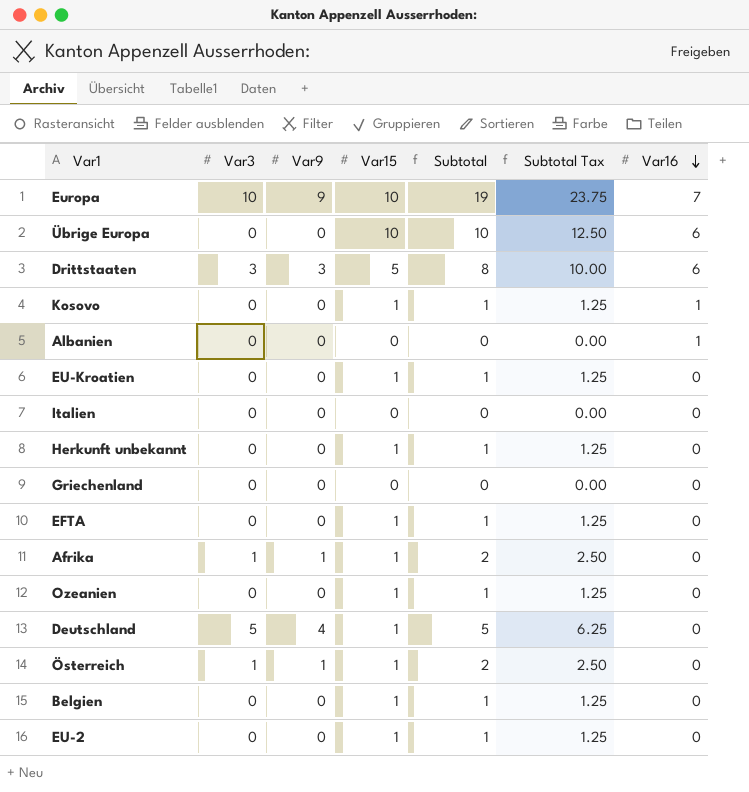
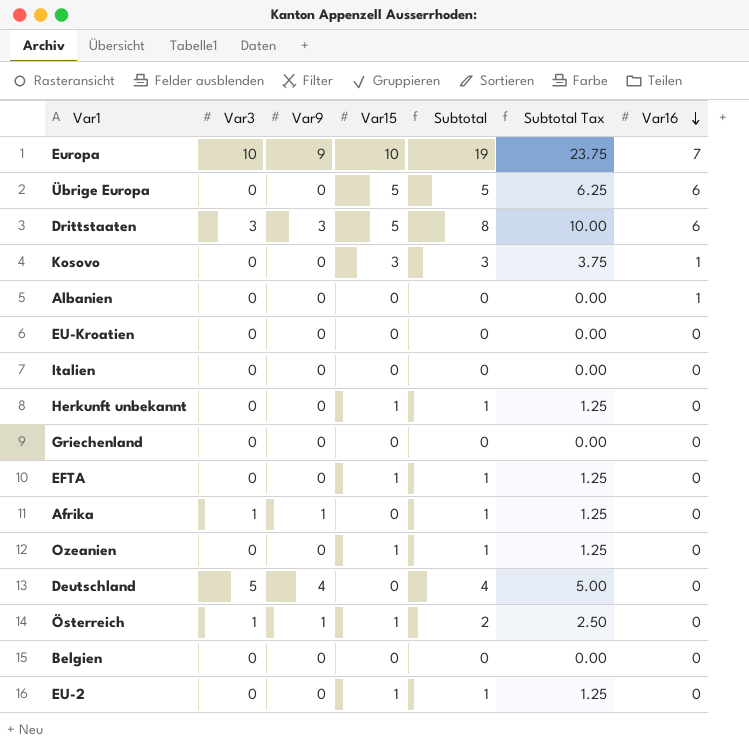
Übrige Europa | Var15: 10 -> 5
Übrige Europa | Subtotal: 10 -> 5
Übrige Europa | Subtotal Tax: 12.50 -> 6.25
Kosovo | Var15: 1 -> 3
Kosovo | Subtotal: 1 -> 3
Kosovo | Subtotal Tax: 1.25 -> 3.75
EU-Kroatien | Var15: 1 -> 0
EU-Kroatien | Subtotal: 1 -> 0
EU-Kroatien | Subtotal Tax: 1.25 -> 0.00
Afrika | Var15: 1 -> 0
Afrika | Subtotal: 2 -> 1
Afrika | Subtotal Tax: 2.50 -> 1.25
Deutschland | Var15: 1 -> 0
Deutschland | Subtotal: 5 -> 4
Deutschland | Subtotal Tax: 6.25 -> 5.00
Belgien | Var15: 1 -> 0
Belgien | Subtotal: 1 -> 0
Belgien | Subtotal Tax: 1.25 -> 0.00

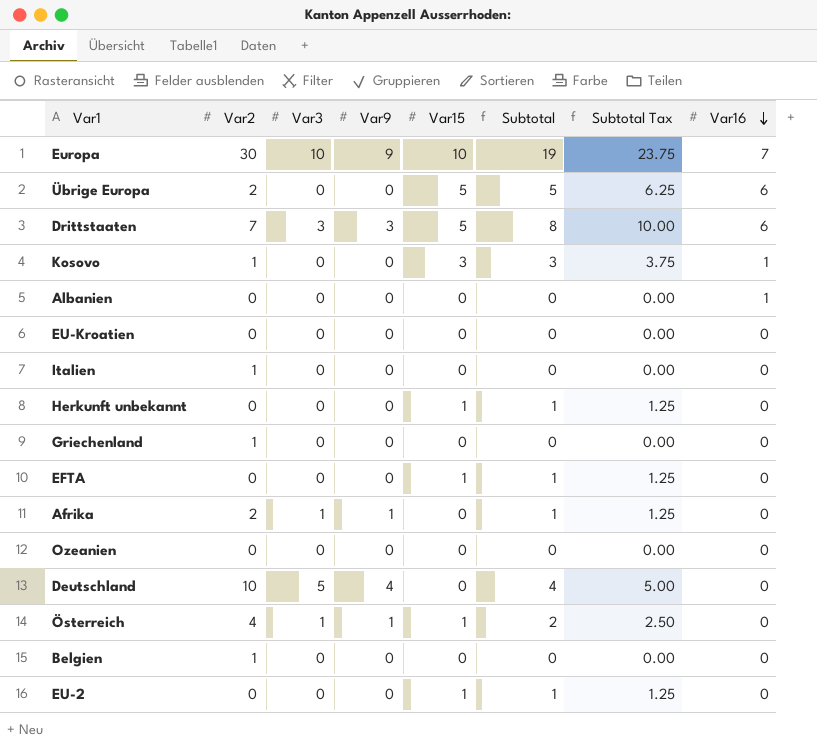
column Var2 | position: none -> 2
Ozeanien | Var15: 1 -> 0
Ozeanien | Subtotal: 1 -> 0
Ozeanien | Subtotal Tax: 1.25 -> 0.00

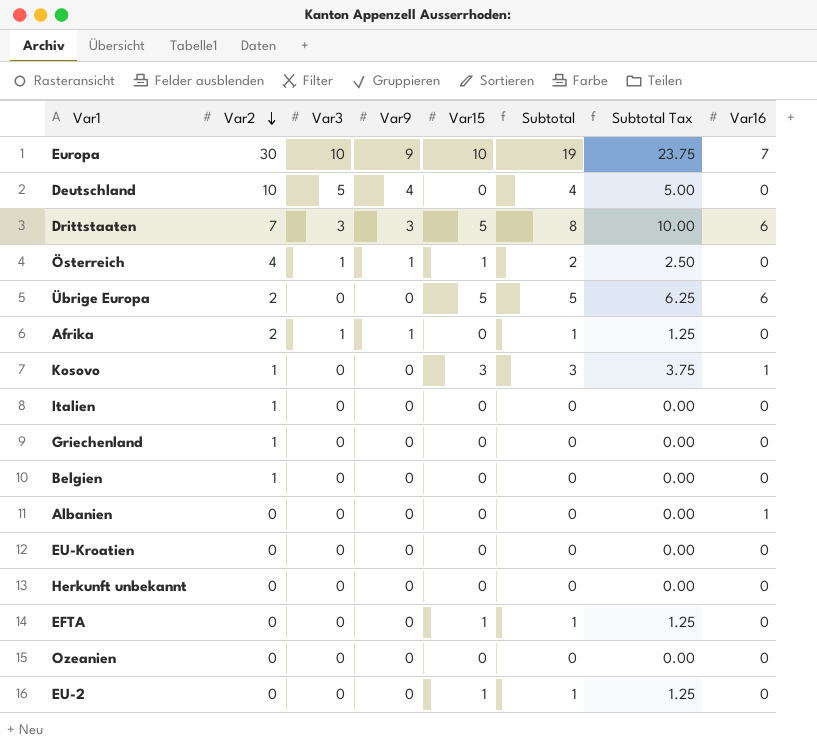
row order: Var16 descending -> Var2 descending
Herkunft unbekannt | Var15: 1 -> 0
Herkunft unbekannt | Subtotal: 1 -> 0
Herkunft unbekannt | Subtotal Tax: 1.25 -> 0.00

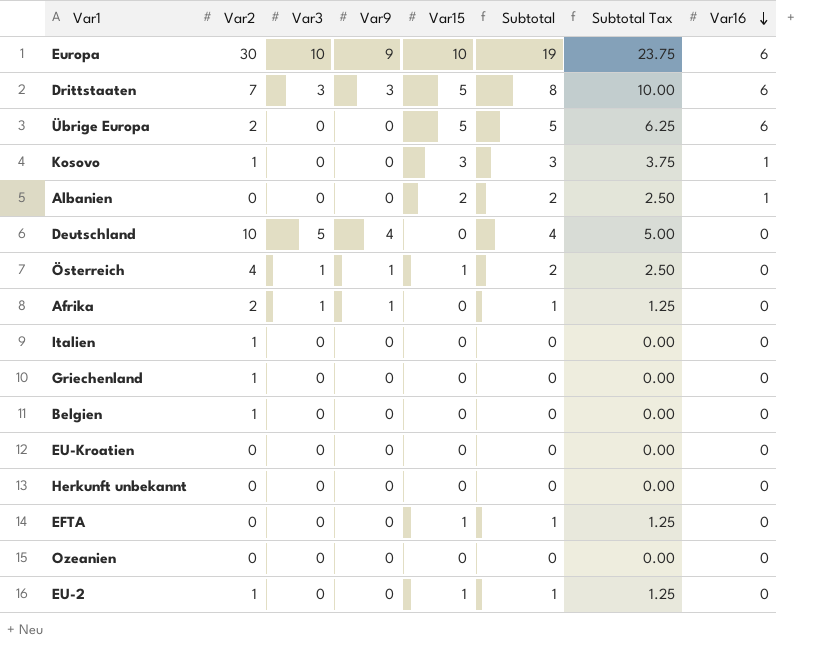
row order: Var2 descending -> Var16 descending
Europa | Var16: 7 -> 6
Albanien | Var15: 0 -> 2
Albanien | Subtotal: 0 -> 2
Albanien | Subtotal Tax: 0.00 -> 2.50
EU-2 | Var2: 0 -> 1

